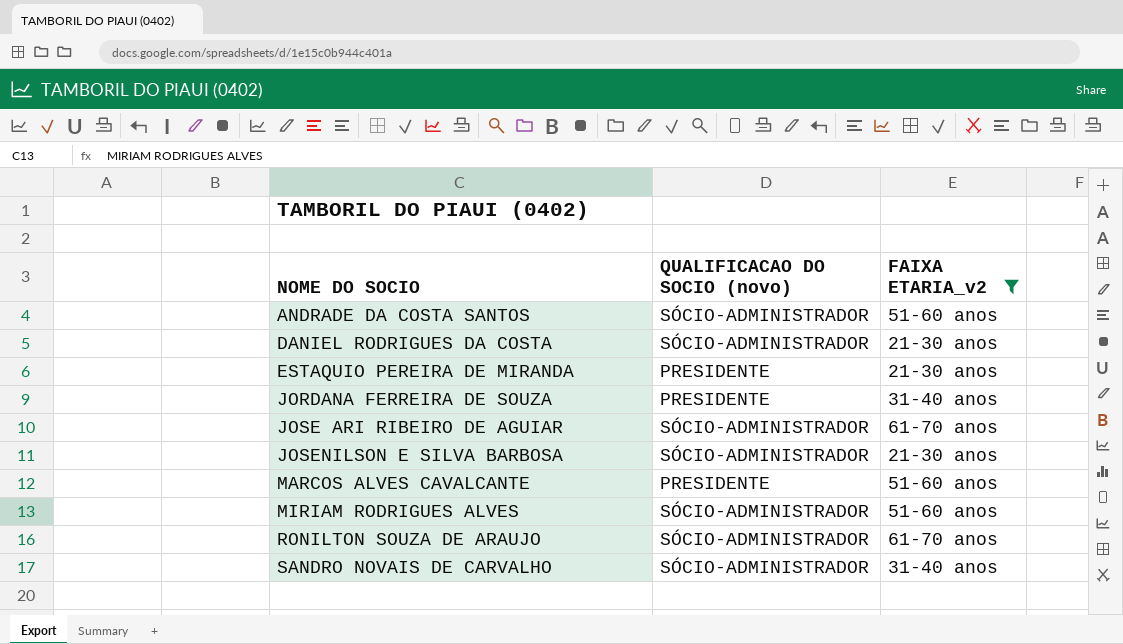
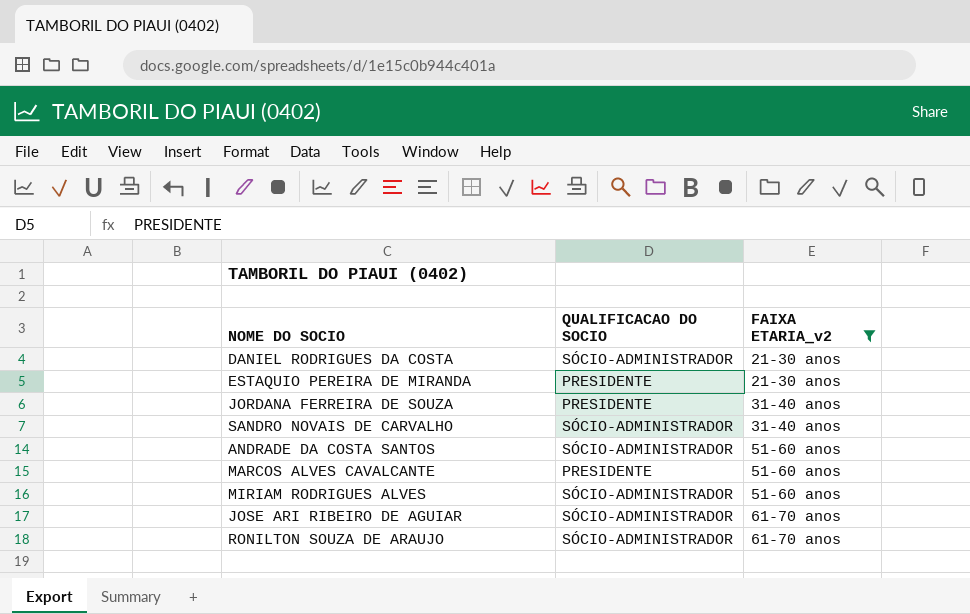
row order: NOME DO SOCIO ascending -> FAIXA ETARIA_v2 ascending
column name: QUALIFICACAO DO SOCIO (novo) -> QUALIFICACAO DO SOCIO
row JOSENILSON E SILVA BARBOSA: SÓCIO-ADMINISTRADOR | 21-30 anos -> none

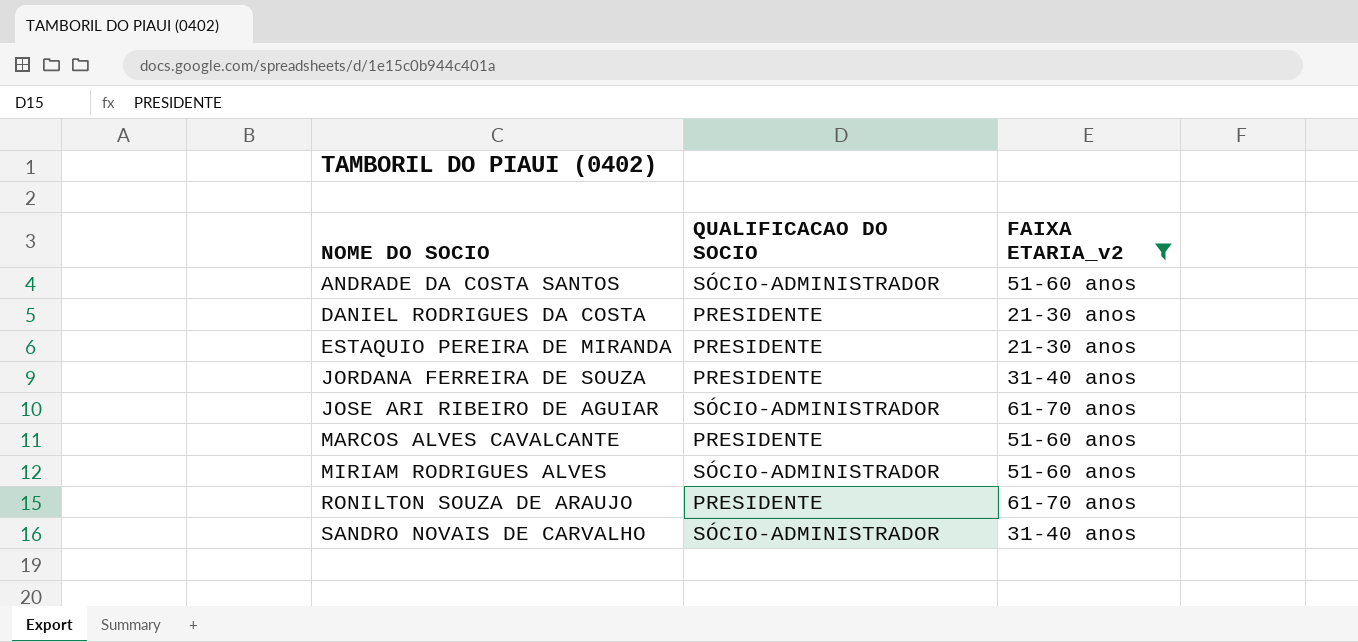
row order: FAIXA ETARIA_v2 ascending -> NOME DO SOCIO ascending
DANIEL RODRIGUES DA COSTA | QUALIFICACAO DO SOCIO: SÓCIO-ADMINISTRADOR -> PRESIDENTE
RONILTON SOUZA DE ARAUJO | QUALIFICACAO DO SOCIO: SÓCIO-ADMINISTRADOR -> PRESIDENTE

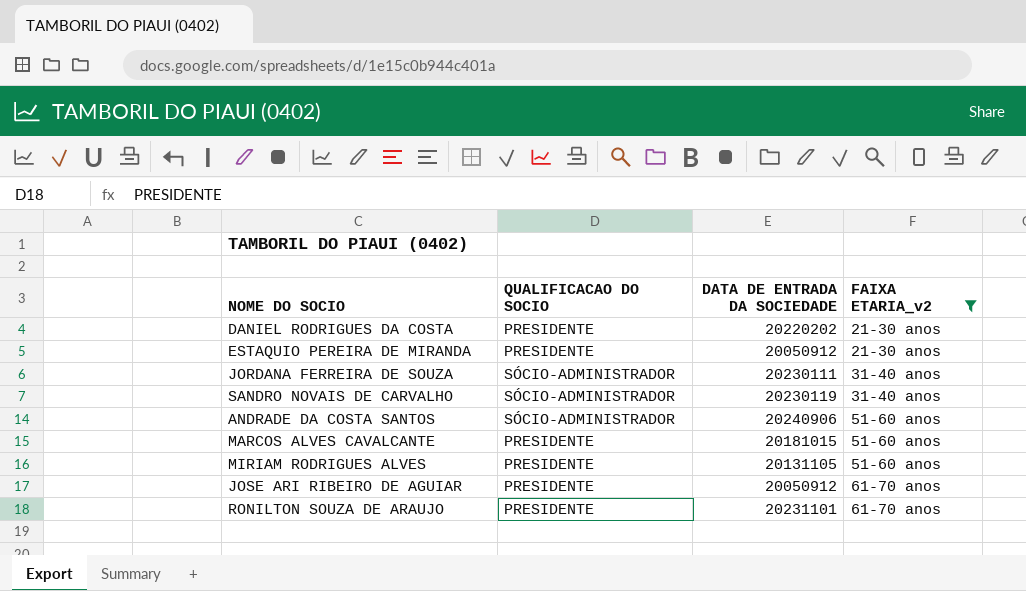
row order: NOME DO SOCIO ascending -> FAIXA ETARIA_v2 ascending
column DATA DE ENTRADA DA SOCIEDADE | position: none -> 3
JORDANA FERREIRA DE SOUZA | QUALIFICACAO DO SOCIO: PRESIDENTE -> SÓCIO-ADMINISTRADOR
MIRIAM RODRIGUES ALVES | QUALIFICACAO DO SOCIO: SÓCIO-ADMINISTRADOR -> PRESIDENTE
JOSE ARI RIBEIRO DE AGUIAR | QUALIFICACAO DO SOCIO: SÓCIO-ADMINISTRADOR -> PRESIDENTE

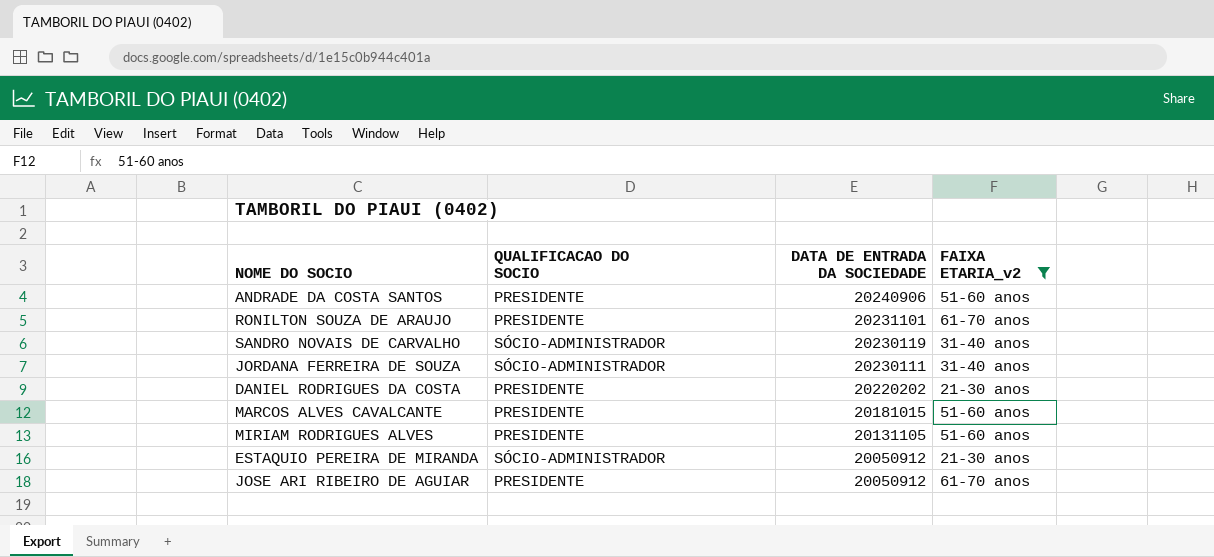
row order: FAIXA ETARIA_v2 ascending -> DATA DE ENTRADA DA SOCIEDADE descending
ANDRADE DA COSTA SANTOS | QUALIFICACAO DO SOCIO: SÓCIO-ADMINISTRADOR -> PRESIDENTE
ESTAQUIO PEREIRA DE MIRANDA | QUALIFICACAO DO SOCIO: PRESIDENTE -> SÓCIO-ADMINISTRADOR

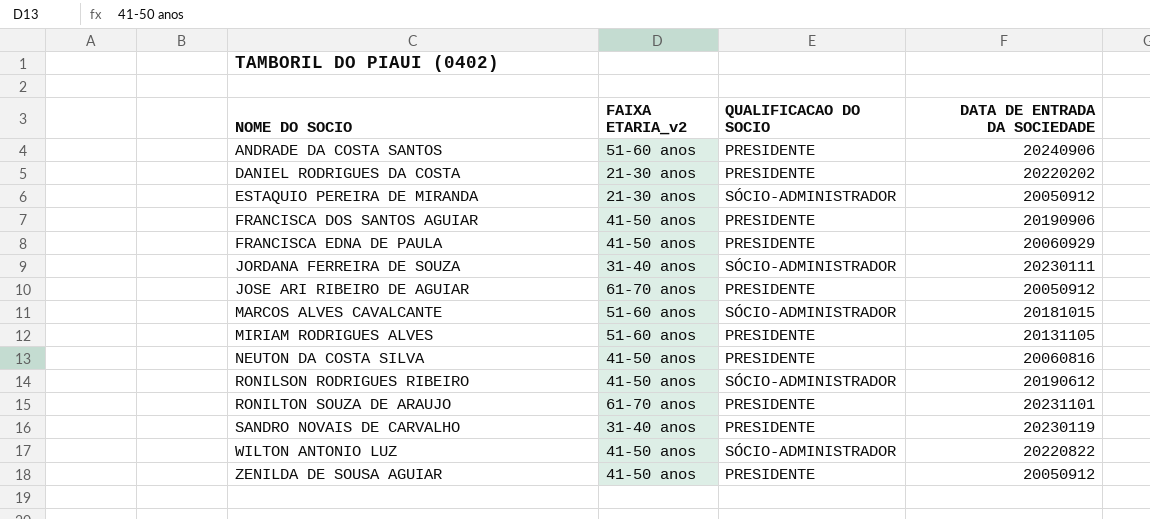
filter: FAIXA ETARIA_v2 != 41-50 anos -> none
row order: DATA DE ENTRADA DA SOCIEDADE descending -> NOME DO SOCIO ascending
column FAIXA ETARIA_v2 | position: 4 -> 2
MARCOS ALVES CAVALCANTE | QUALIFICACAO DO SOCIO: PRESIDENTE -> SÓCIO-ADMINISTRADOR
SANDRO NOVAIS DE CARVALHO | QUALIFICACAO DO SOCIO: SÓCIO-ADMINISTRADOR -> PRESIDENTE

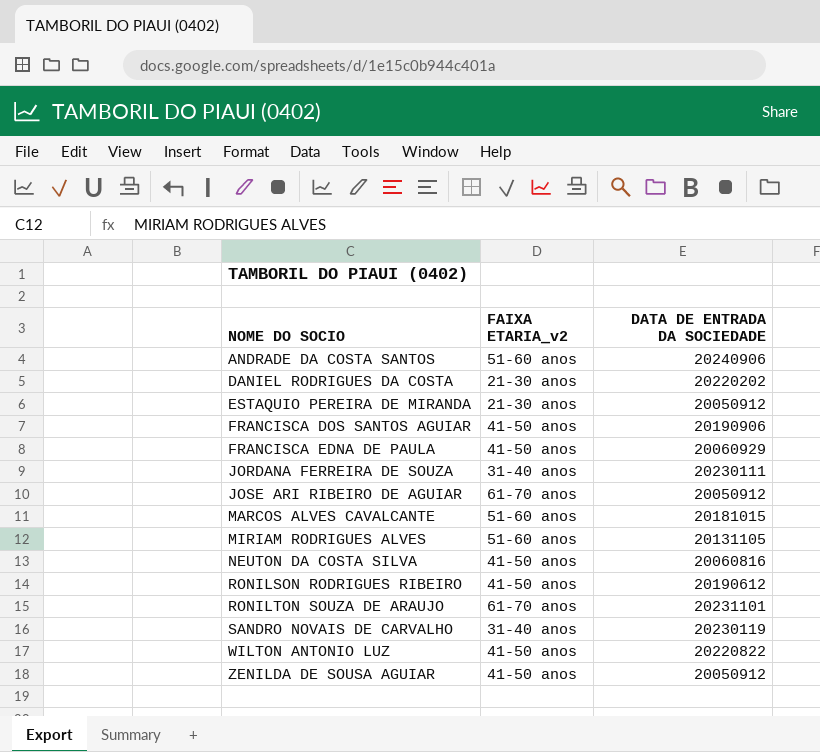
column QUALIFICACAO DO SOCIO | position: 3 -> none

